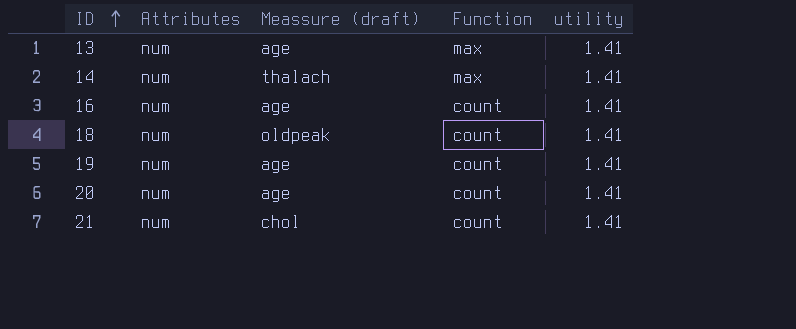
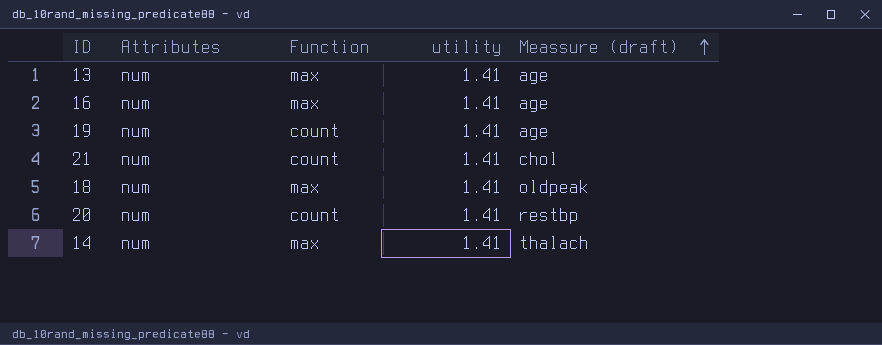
row order: ID ascending -> Meassure (draft) ascending
column Meassure (draft) | position: 3 -> 5
16 | Function: count -> max
18 | Function: count -> max
20 | Meassure (draft): age -> restbp

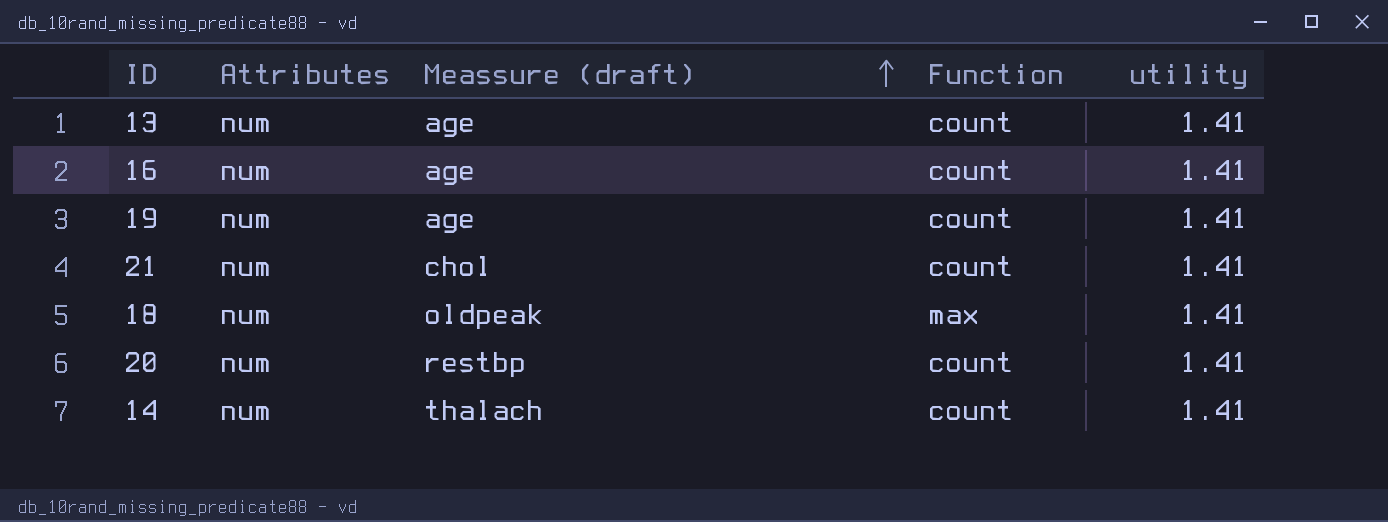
column Meassure (draft) | position: 5 -> 3
13 | Function: max -> count
16 | Function: max -> count
14 | Function: max -> count

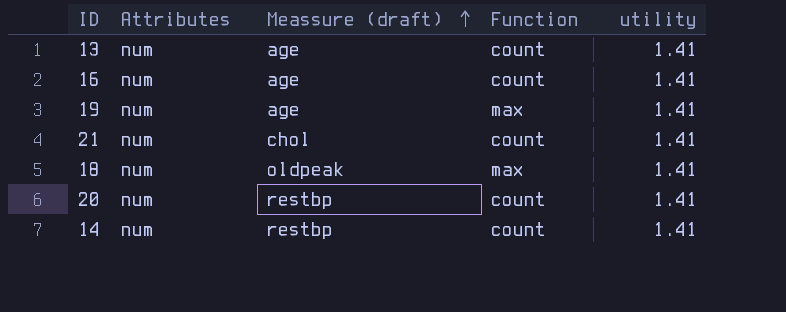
19 | Function: count -> max
14 | Meassure (draft): thalach -> restbp

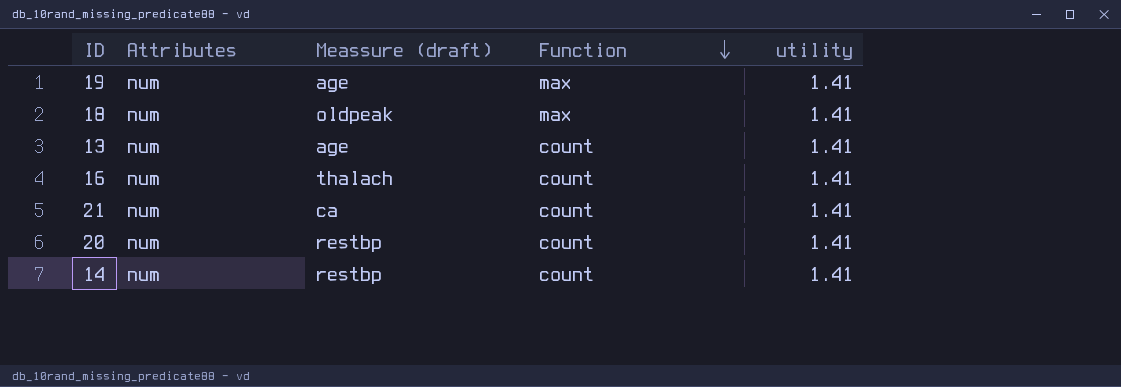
row order: Meassure (draft) ascending -> Function descending
16 | Meassure (draft): age -> thalach
21 | Meassure (draft): chol -> ca

